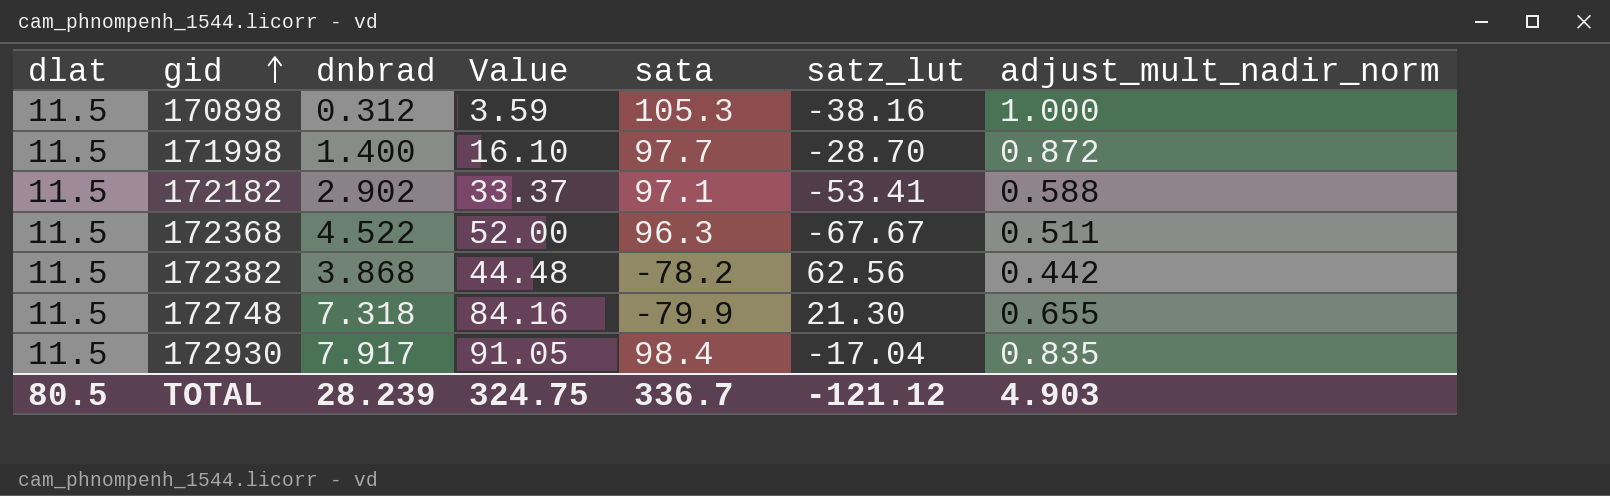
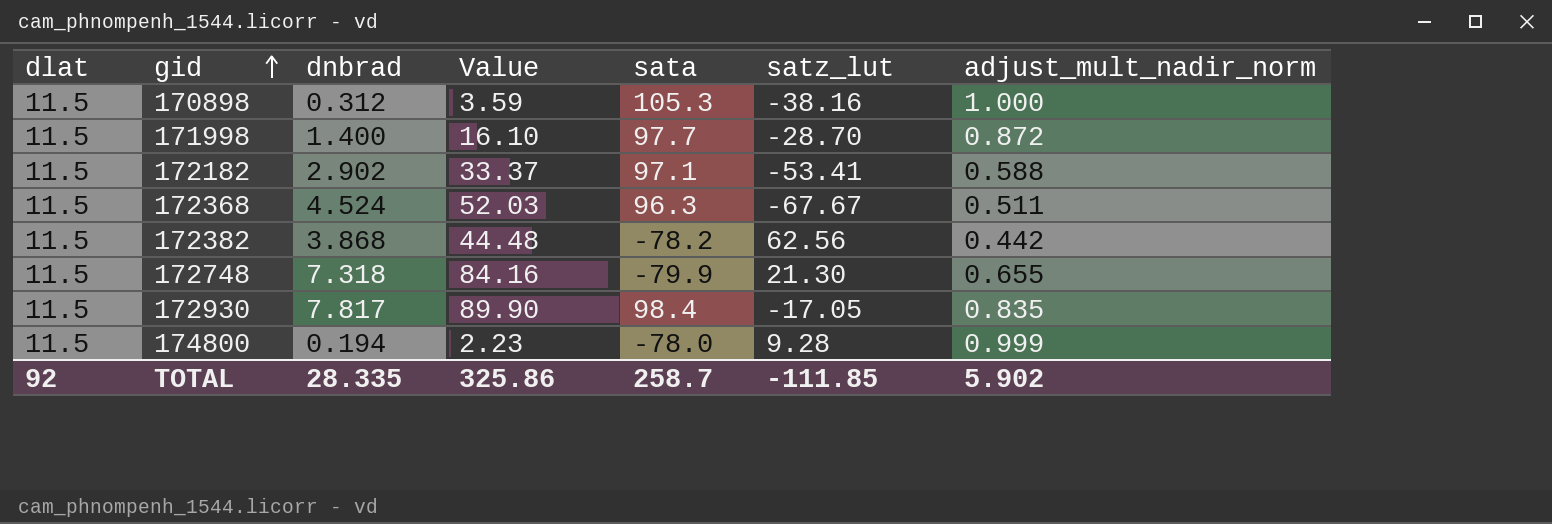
172368 | dnbrad: 4.522 -> 4.524
172368 | Value: 52.00 -> 52.03
172930 | dnbrad: 7.917 -> 7.817
172930 | Value: 91.05 -> 89.90
172930 | satz_lut: -17.04 -> -17.05
row 174800: none -> 11.5 | 0.194 | 2.23 | -78.0 | 9.28 | 0.999
TOTAL | dlat: 80.5 -> 92
TOTAL | dnbrad: 28.239 -> 28.335
TOTAL | Value: 324.75 -> 325.86
TOTAL | sata: 336.7 -> 258.7
TOTAL | satz_lut: -121.12 -> -111.85
TOTAL | adjust_mult_nadir_norm: 4.903 -> 5.902

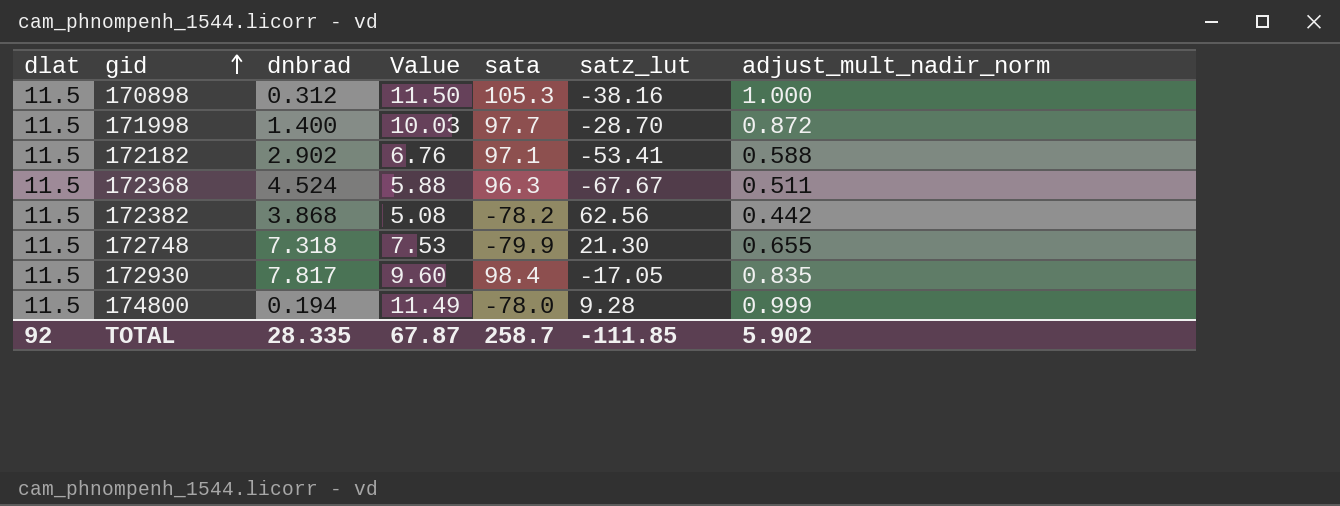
column Value | formula: [dlat] * [dnbrad] -> [dlat] * [adjust_mult_nadir_norm]
TOTAL | Value: 325.86 -> 67.87

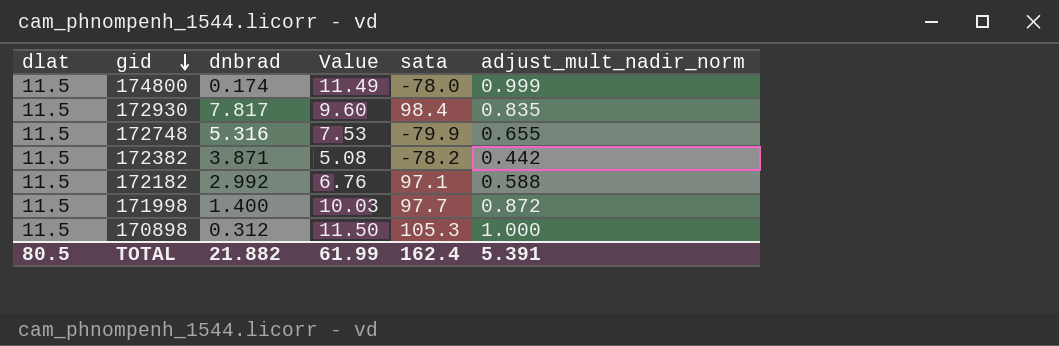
row order: gid ascending -> gid descending
column satz_lut | position: 6 -> none
row 172368: 11.5 | 4.524 | 5.88 | 96.3 | -67.67 | 0.511 -> none
174800 | dnbrad: 0.194 -> 0.174
172748 | dnbrad: 7.318 -> 5.316
172382 | dnbrad: 3.868 -> 3.871
172182 | dnbrad: 2.902 -> 2.992
TOTAL | dlat: 92 -> 80.5
TOTAL | dnbrad: 28.335 -> 21.882
TOTAL | Value: 67.87 -> 61.99
TOTAL | sata: 258.7 -> 162.4
TOTAL | adjust_mult_nadir_norm: 5.902 -> 5.391

